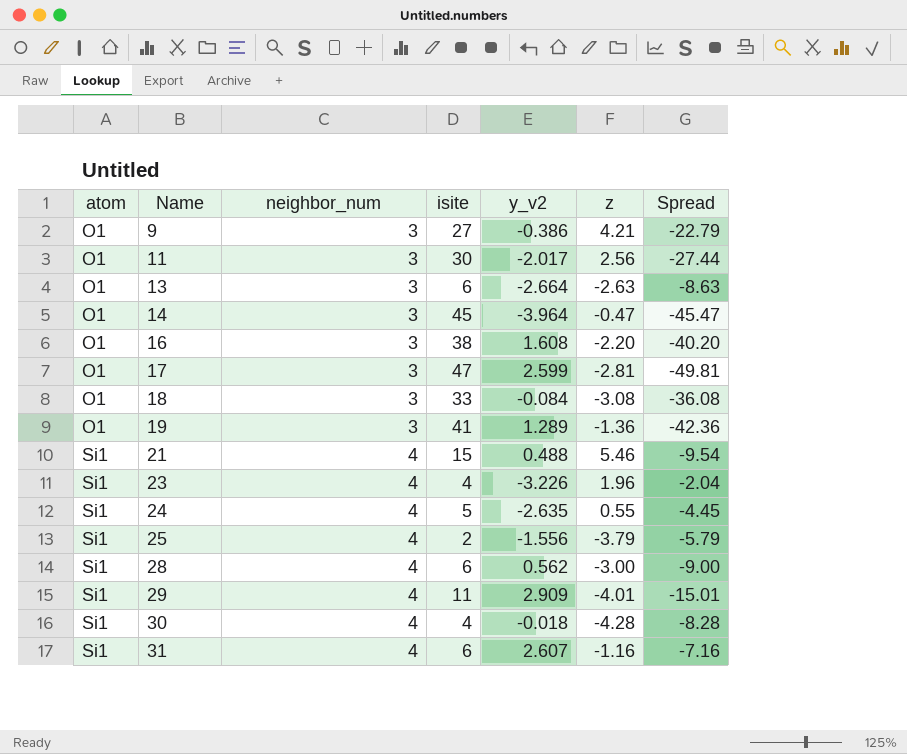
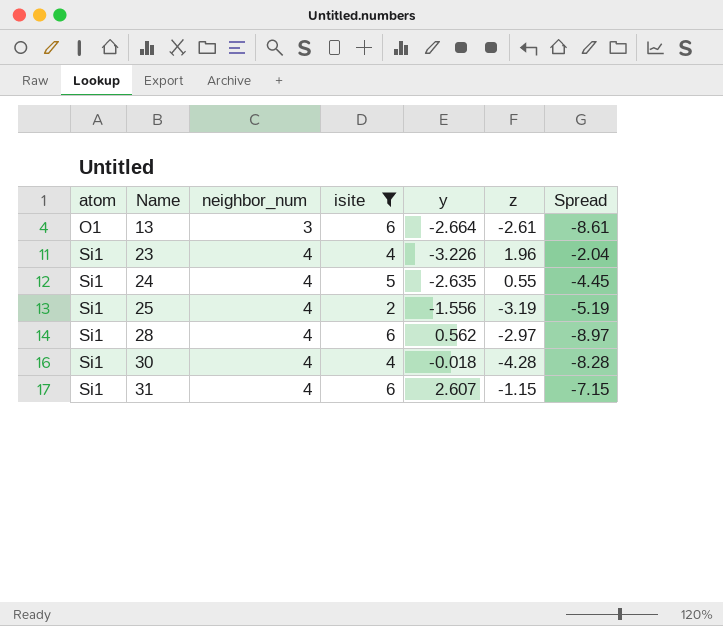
filter: none -> isite <= 6
column name: y_v2 -> y
13 | z: -2.63 -> -2.61
13 | Spread: -8.63 -> -8.61
25 | z: -3.79 -> -3.19
25 | Spread: -5.79 -> -5.19
28 | z: -3.00 -> -2.97
28 | Spread: -9.00 -> -8.97
31 | z: -1.16 -> -1.15
31 | Spread: -7.16 -> -7.15

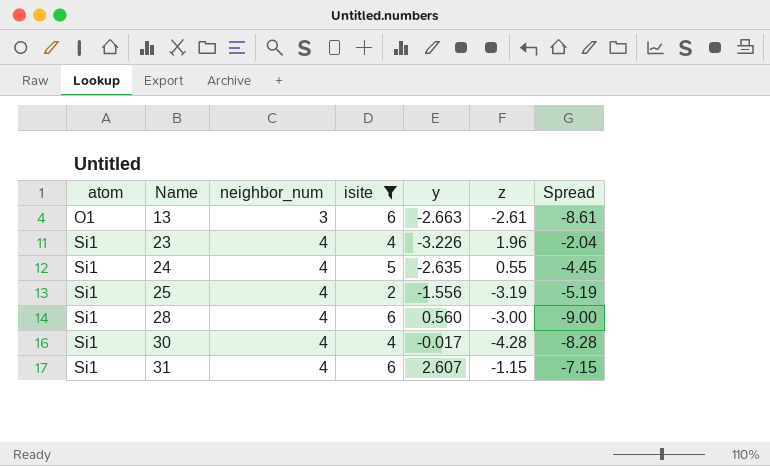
13 | y: -2.664 -> -2.663
28 | y: 0.562 -> 0.560
28 | z: -2.97 -> -3.00
28 | Spread: -8.97 -> -9.00
30 | y: -0.018 -> -0.017

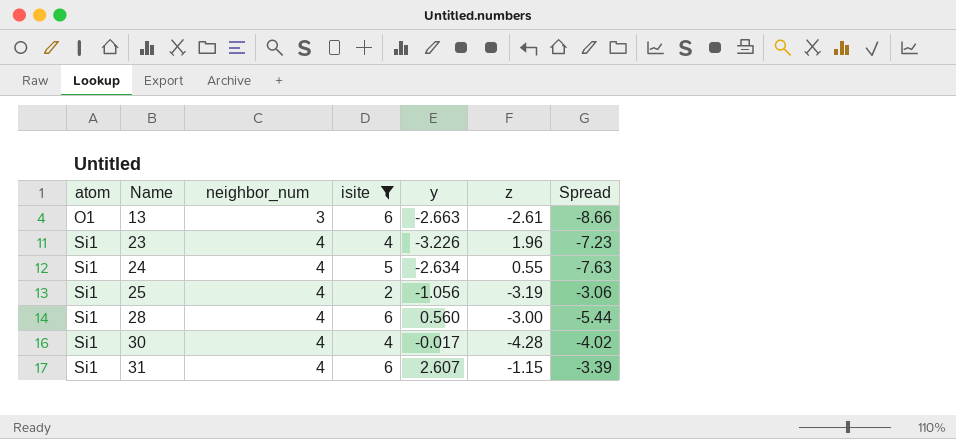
column Spread | formula: [z] - [isite] -> [y] - [isite]
24 | y: -2.635 -> -2.634
25 | y: -1.556 -> -1.056

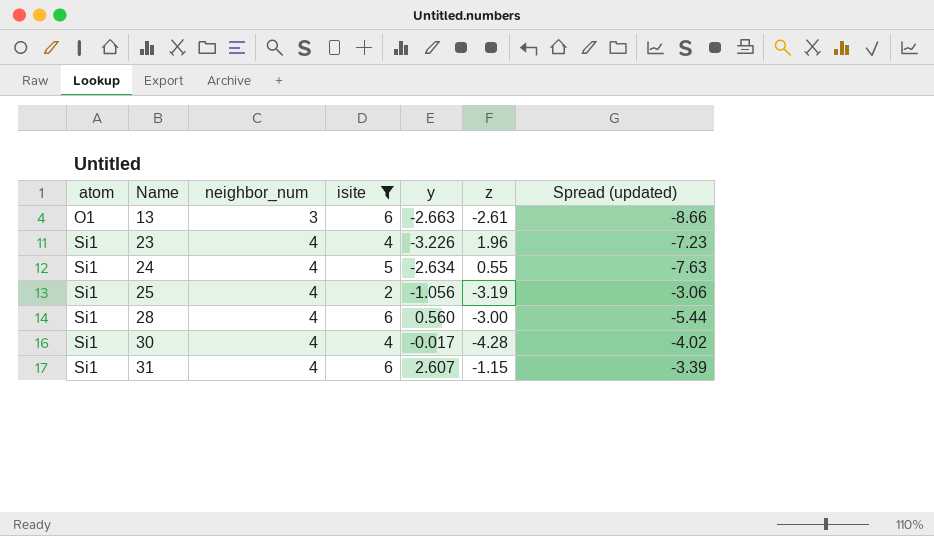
column name: Spread -> Spread (updated)

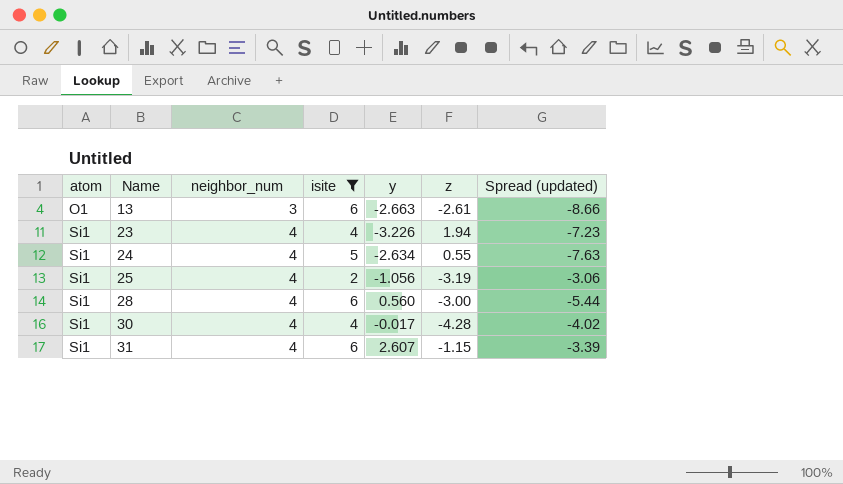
23 | z: 1.96 -> 1.94

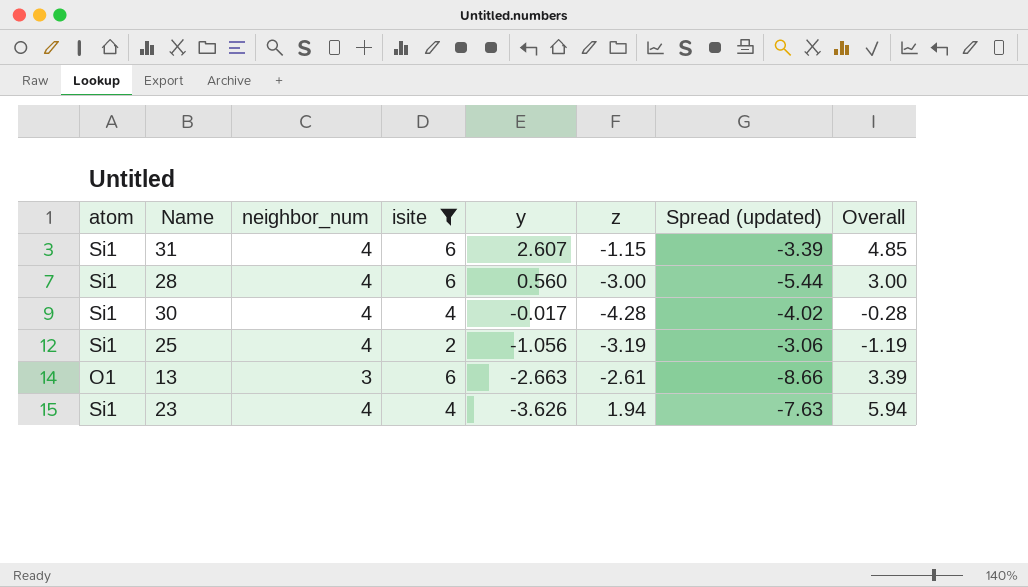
row order: atom ascending -> y descending
column Overall | formula: none -> [isite] + [z]
row 24: Si1 | 4 | 5 | -2.634 | 0.55 | -7.63 -> none
23 | y: -3.226 -> -3.626
23 | Spread (updated): -7.23 -> -7.63

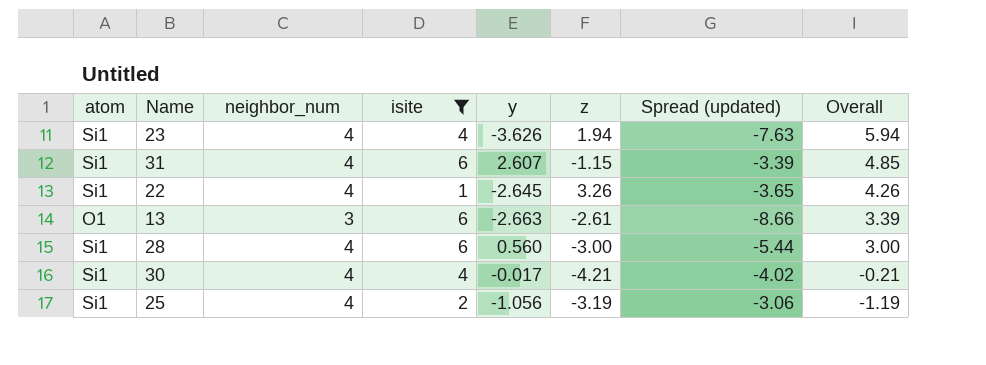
row order: y descending -> Overall descending
row 22: none -> Si1 | 4 | 1 | -2.645 | 3.26 | -3.65 | 4.26
30 | z: -4.28 -> -4.21
30 | Overall: -0.28 -> -0.21

